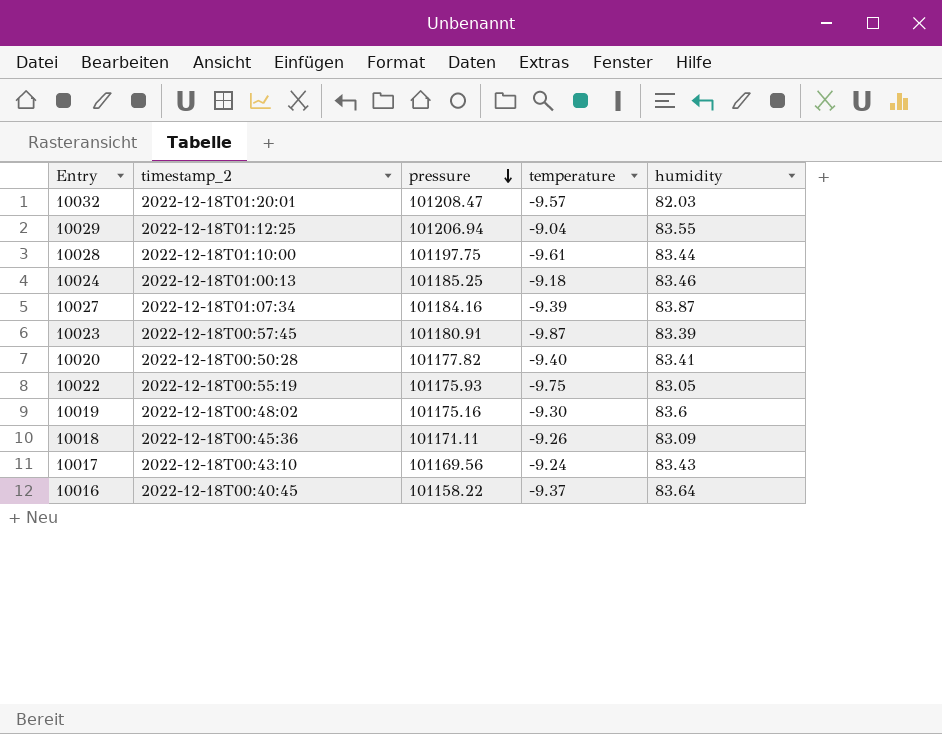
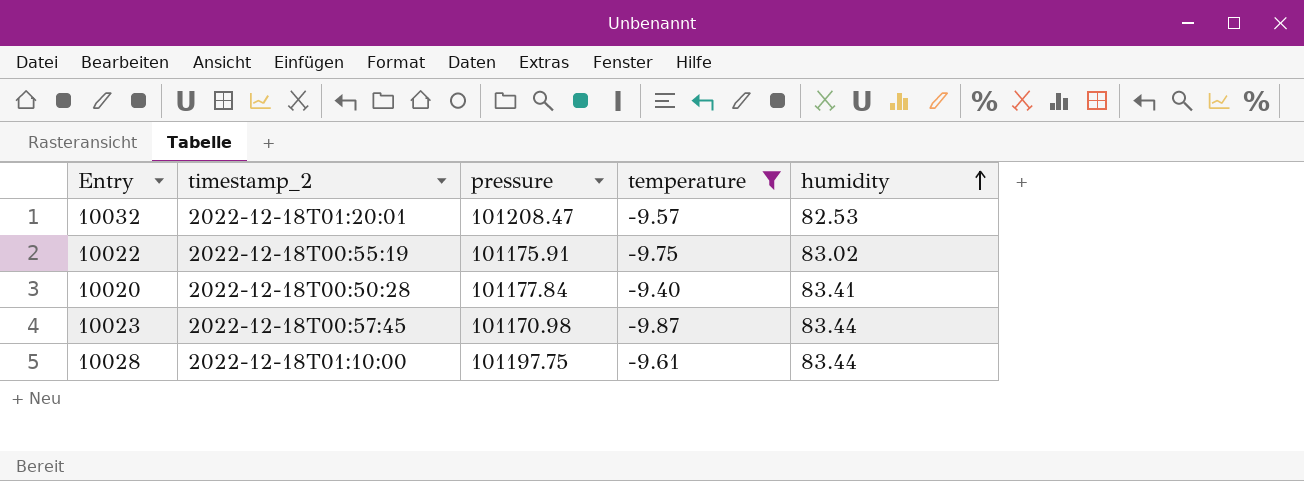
filter: none -> temperature <= -9.40
row order: pressure descending -> humidity ascending
10032 | humidity: 82.03 -> 82.53
10022 | pressure: 101175.93 -> 101175.91
10022 | humidity: 83.05 -> 83.02
10020 | pressure: 101177.82 -> 101177.84
10023 | pressure: 101180.91 -> 101170.98
10023 | humidity: 83.39 -> 83.44

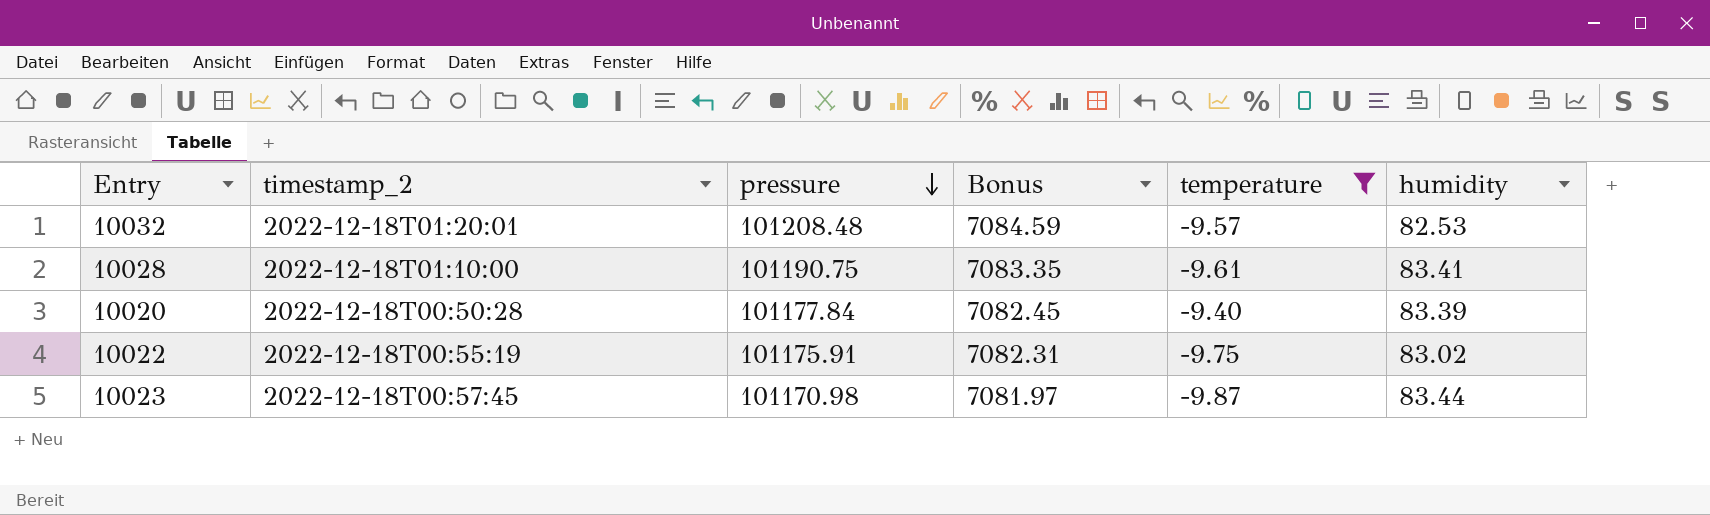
row order: humidity ascending -> pressure descending
column Bonus | formula: none -> [pressure] * 0.07
10032 | pressure: 101208.47 -> 101208.48
10028 | pressure: 101197.75 -> 101190.75
10028 | humidity: 83.44 -> 83.41
10020 | humidity: 83.41 -> 83.39

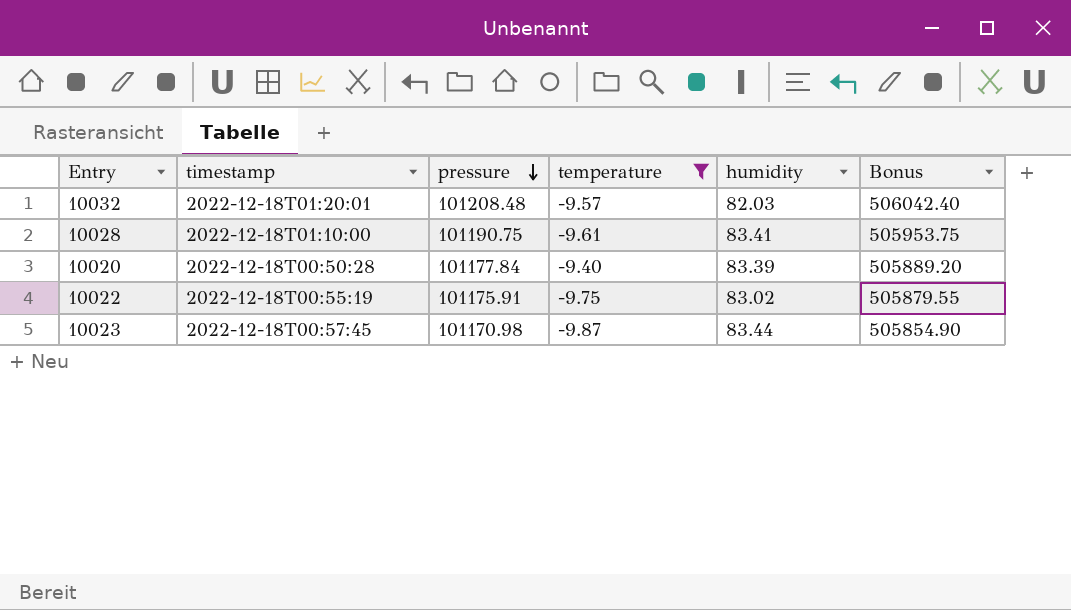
column name: timestamp_2 -> timestamp
column Bonus | formula: [pressure] * 0.07 -> [pressure] * 5
column Bonus | position: 4 -> 6
10032 | humidity: 82.53 -> 82.03

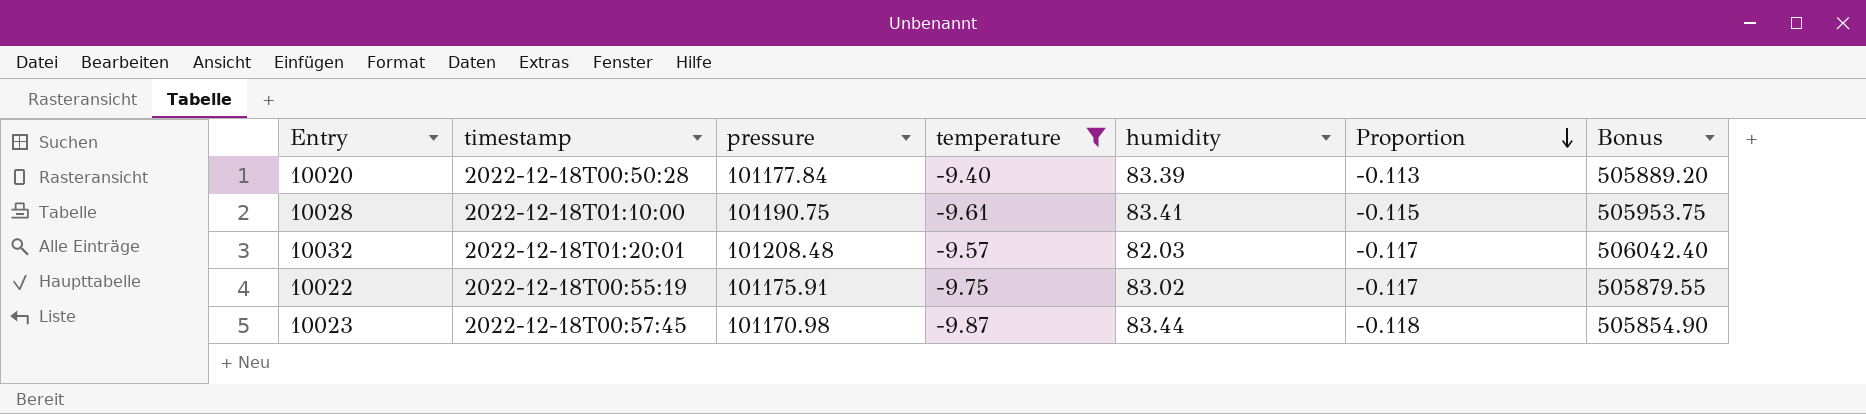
row order: pressure descending -> Proportion descending
column Proportion | formula: none -> [temperature] / [humidity]

